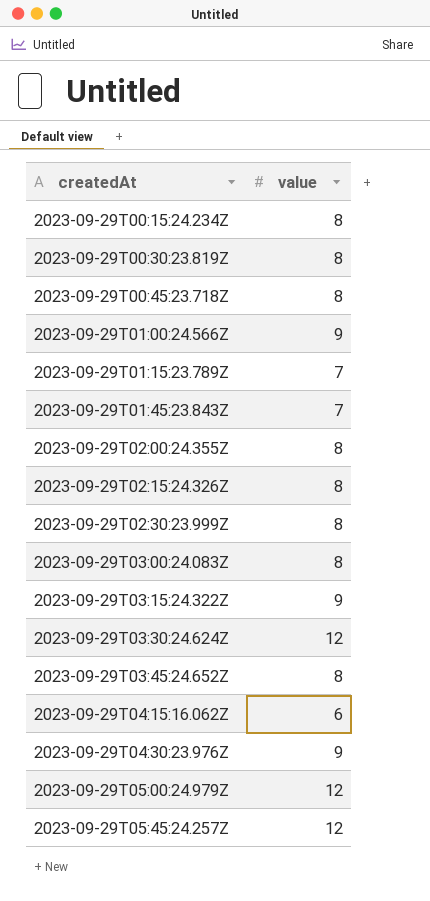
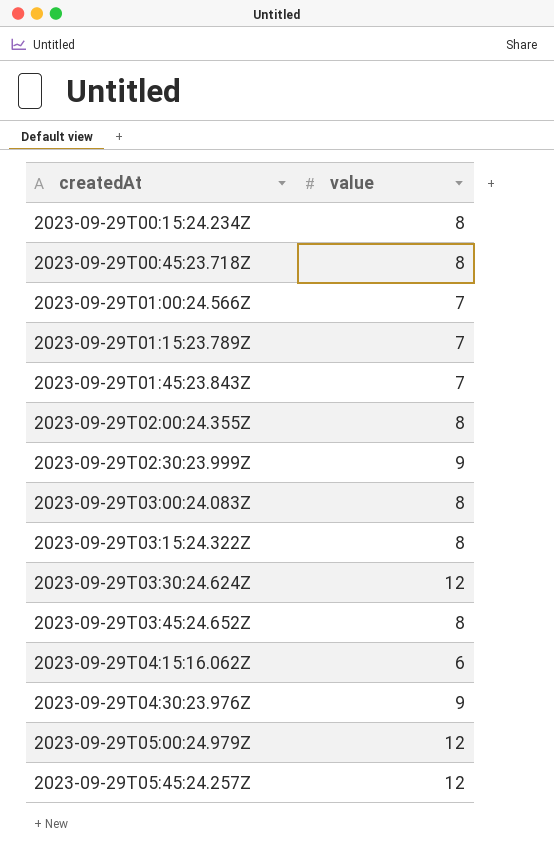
row 2023-09-29T00:30:23.819Z: 8 -> none
row 2023-09-29T02:15:24.326Z: 8 -> none
2023-09-29T01:00:24.566Z | value: 9 -> 7
2023-09-29T02:30:23.999Z | value: 8 -> 9
2023-09-29T03:15:24.322Z | value: 9 -> 8

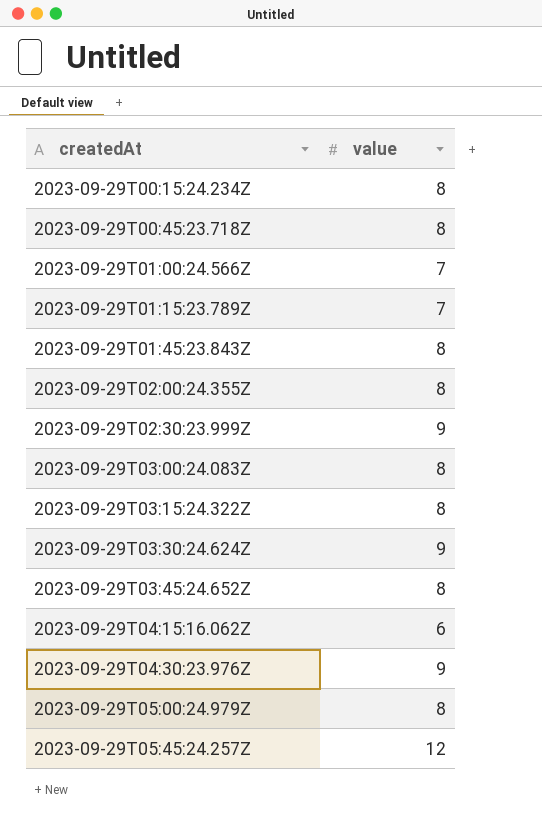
2023-09-29T01:45:23.843Z | value: 7 -> 8
2023-09-29T03:30:24.624Z | value: 12 -> 9
2023-09-29T05:00:24.979Z | value: 12 -> 8

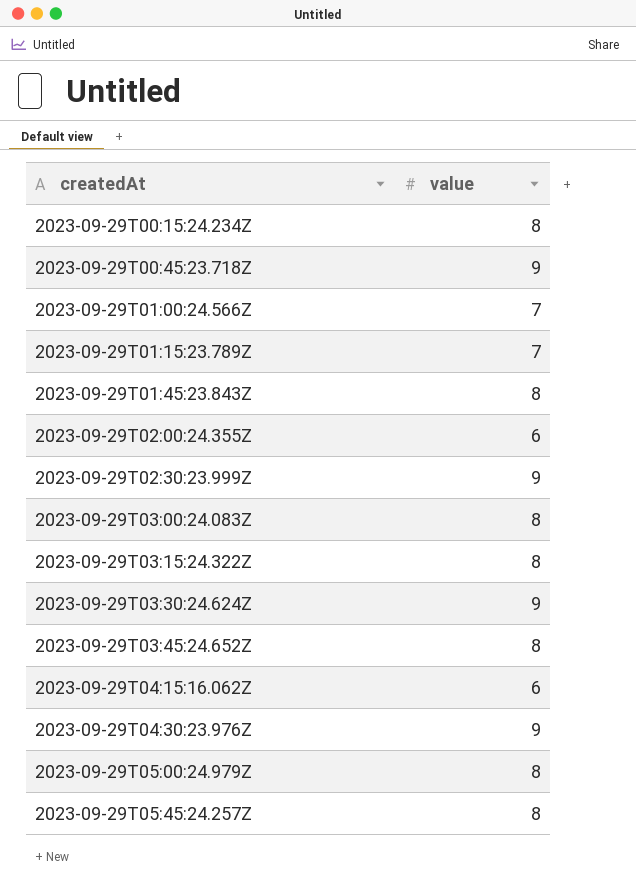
2023-09-29T00:45:23.718Z | value: 8 -> 9
2023-09-29T02:00:24.355Z | value: 8 -> 6
2023-09-29T05:45:24.257Z | value: 12 -> 8

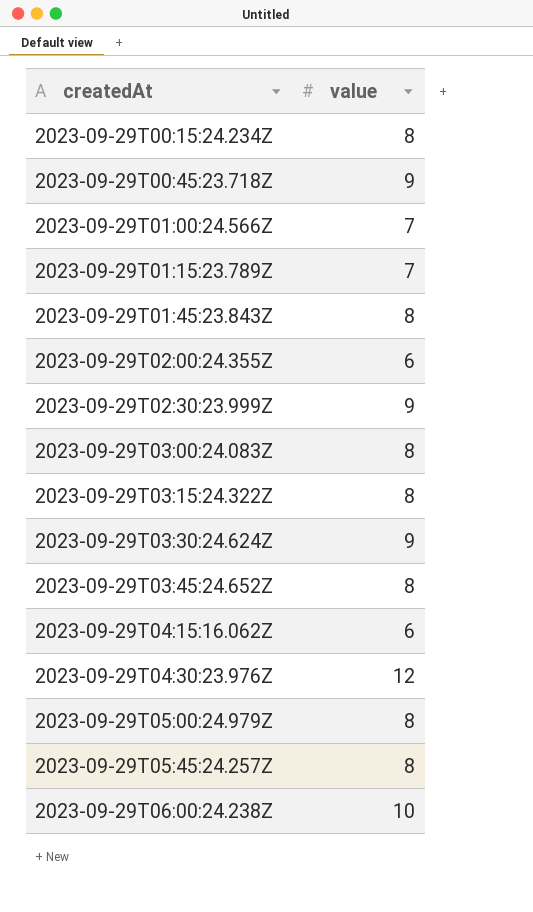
2023-09-29T04:30:23.976Z | value: 9 -> 12
row 2023-09-29T06:00:24.238Z: none -> 10

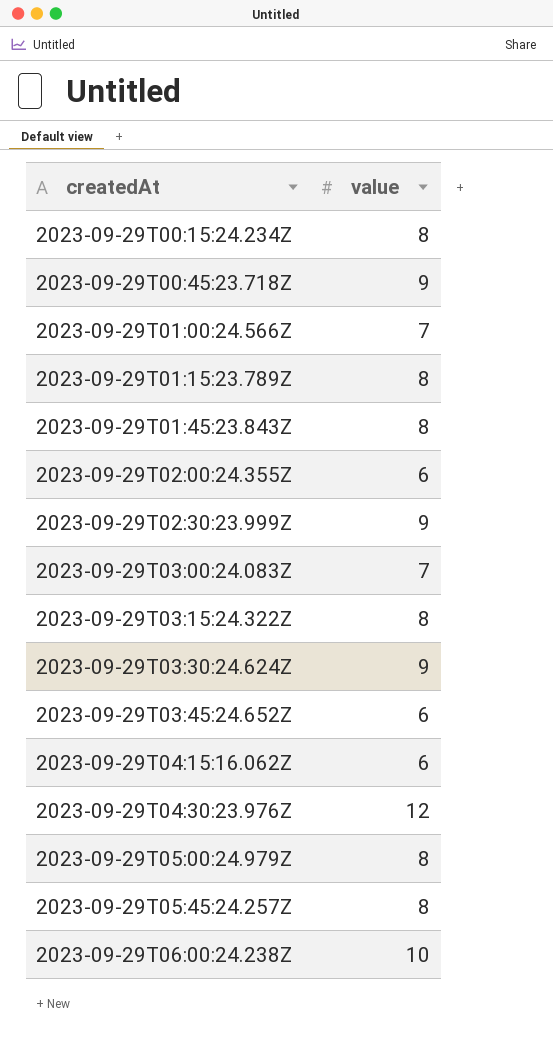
2023-09-29T01:15:23.789Z | value: 7 -> 8
2023-09-29T03:00:24.083Z | value: 8 -> 7
2023-09-29T03:45:24.652Z | value: 8 -> 6

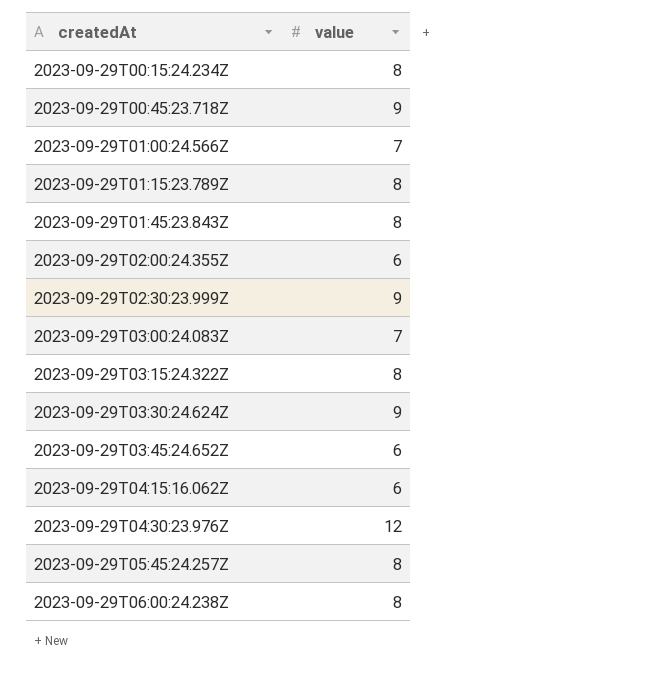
row 2023-09-29T05:00:24.979Z: 8 -> none
2023-09-29T06:00:24.238Z | value: 10 -> 8

